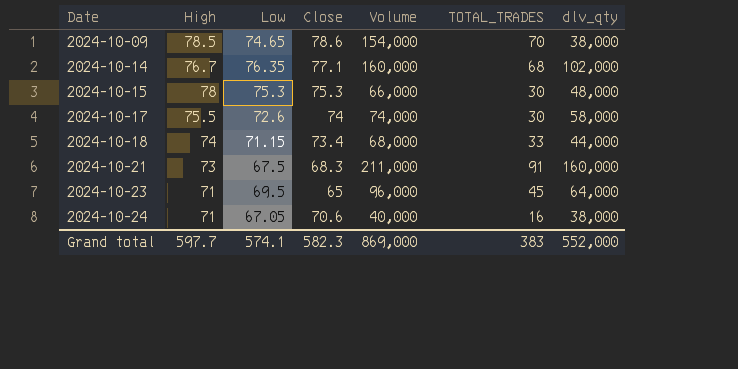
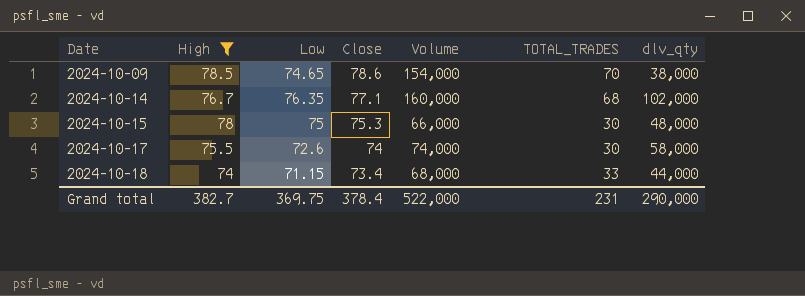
filter: none -> High >= 74
2024-10-15 | Low: 75.3 -> 75
Grand total | High: 597.7 -> 382.7
Grand total | Low: 574.1 -> 369.75
Grand total | Close: 582.3 -> 378.4
Grand total | Volume: 869,000 -> 522,000
Grand total | TOTAL_TRADES: 383 -> 231
Grand total | dlv_qty: 552,000 -> 290,000

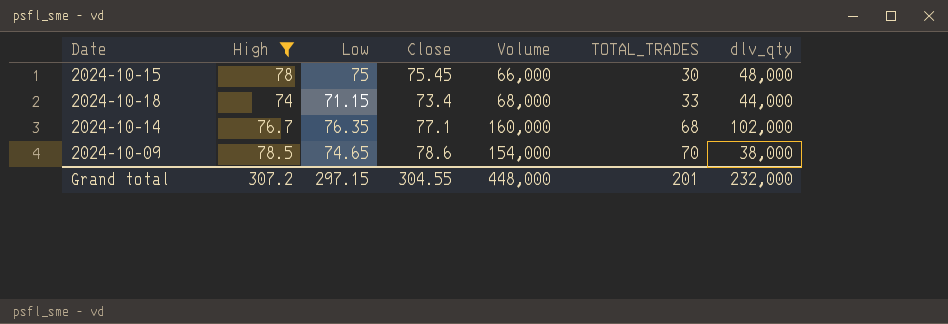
row order: Date ascending -> TOTAL_TRADES ascending
row 2024-10-17: 75.5 | 72.6 | 74 | 74,000 | 30 | 58,000 -> none
2024-10-15 | Close: 75.3 -> 75.45
Grand total | High: 382.7 -> 307.2
Grand total | Low: 369.75 -> 297.15
Grand total | Close: 378.4 -> 304.55
Grand total | Volume: 522,000 -> 448,000
Grand total | TOTAL_TRADES: 231 -> 201
Grand total | dlv_qty: 290,000 -> 232,000

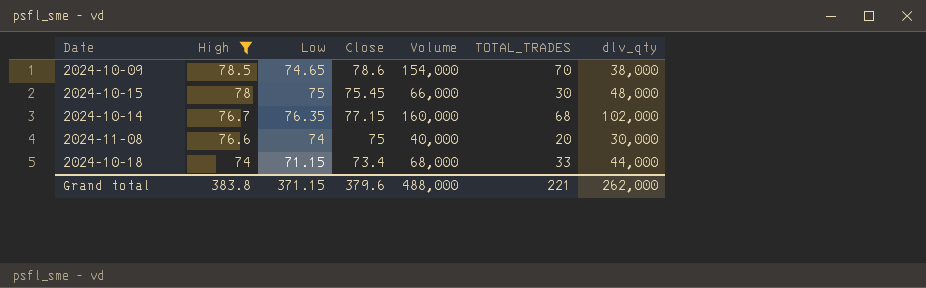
row order: TOTAL_TRADES ascending -> High descending
2024-10-14 | Close: 77.1 -> 77.15
row 2024-11-08: none -> 76.6 | 74 | 75 | 40,000 | 20 | 30,000
Grand total | High: 307.2 -> 383.8
Grand total | Low: 297.15 -> 371.15
Grand total | Close: 304.55 -> 379.6
Grand total | Volume: 448,000 -> 488,000
Grand total | TOTAL_TRADES: 201 -> 221
Grand total | dlv_qty: 232,000 -> 262,000

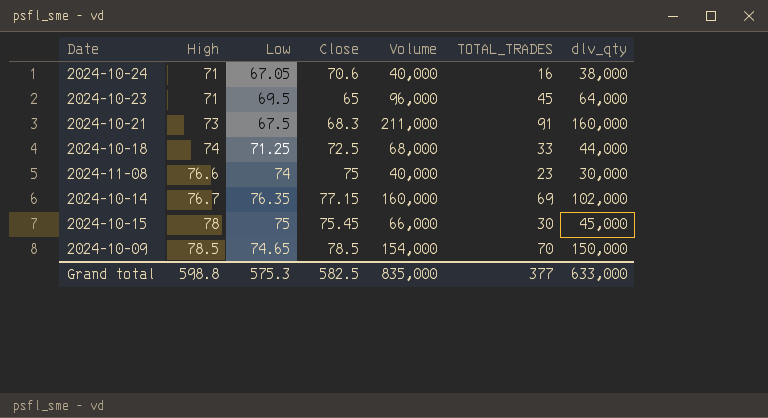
filter: High >= 74 -> none
row order: High descending -> High ascending
2024-10-18 | Low: 71.15 -> 71.25
2024-10-18 | Close: 73.4 -> 72.5
2024-11-08 | TOTAL_TRADES: 20 -> 23
2024-10-14 | TOTAL_TRADES: 68 -> 69
2024-10-15 | dlv_qty: 48,000 -> 45,000
2024-10-09 | Close: 78.6 -> 78.5
2024-10-09 | dlv_qty: 38,000 -> 150,000
Grand total | High: 383.8 -> 598.8
Grand total | Low: 371.15 -> 575.3
Grand total | Close: 379.6 -> 582.5
Grand total | Volume: 488,000 -> 835,000
Grand total | TOTAL_TRADES: 221 -> 377
Grand total | dlv_qty: 262,000 -> 633,000

